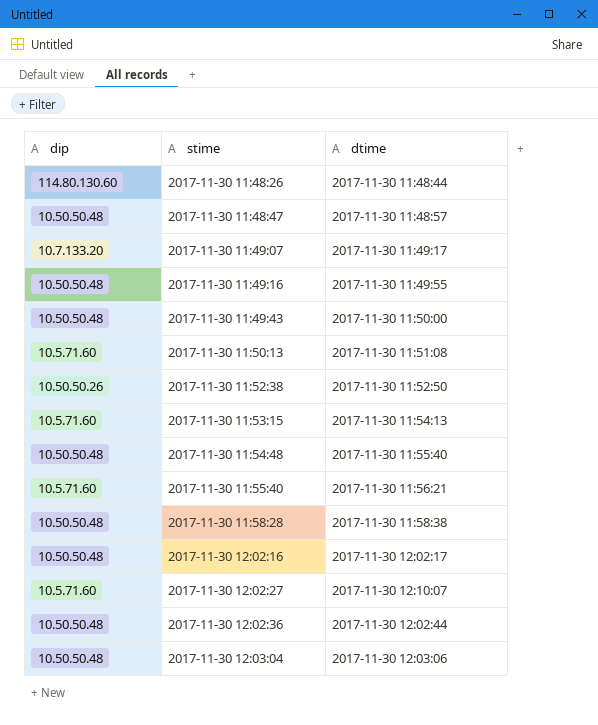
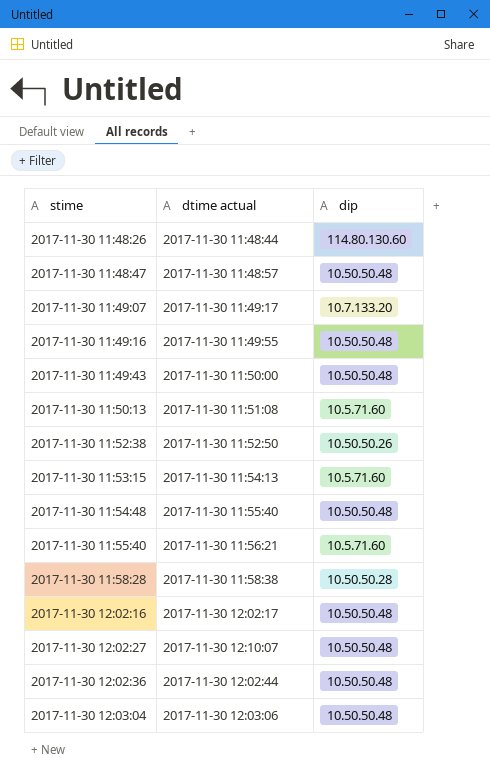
column name: dtime -> dtime actual
column dip | position: 1 -> 3
2017-11-30 11:58:28 | dip: 10.50.50.48 -> 10.50.50.28
2017-11-30 12:02:27 | dip: 10.5.71.60 -> 10.50.50.48

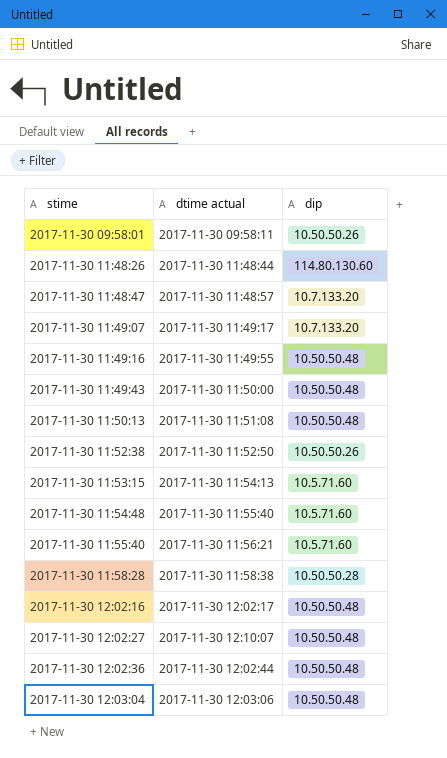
row 2017-11-30 09:58:01: none -> 2017-11-30 09:58:11 | 10.50.50.26
2017-11-30 11:48:47 | dip: 10.50.50.48 -> 10.7.133.20
2017-11-30 11:50:13 | dip: 10.5.71.60 -> 10.50.50.48
2017-11-30 11:54:48 | dip: 10.50.50.48 -> 10.5.71.60

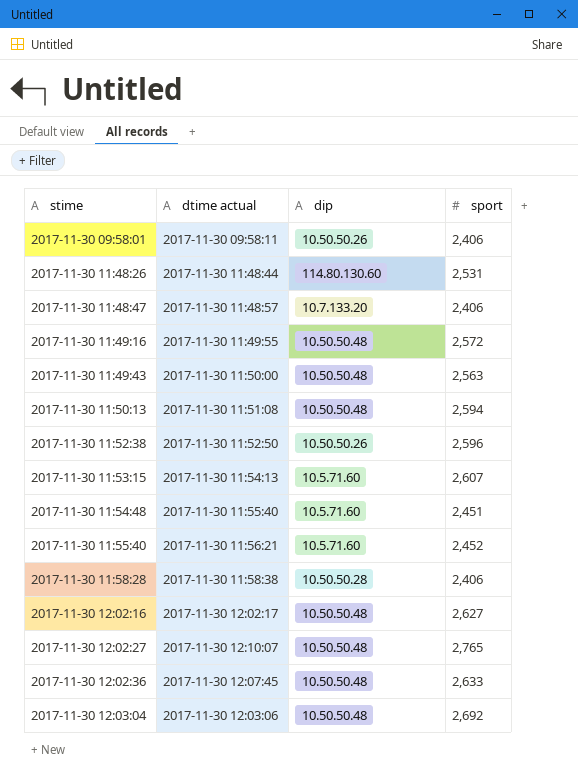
column sport | position: none -> 4
row 2017-11-30 11:49:07: 2017-11-30 11:49:17 | 10.7.133.20 -> none
2017-11-30 12:02:36 | dtime actual: 2017-11-30 12:02:44 -> 2017-11-30 12:07:45

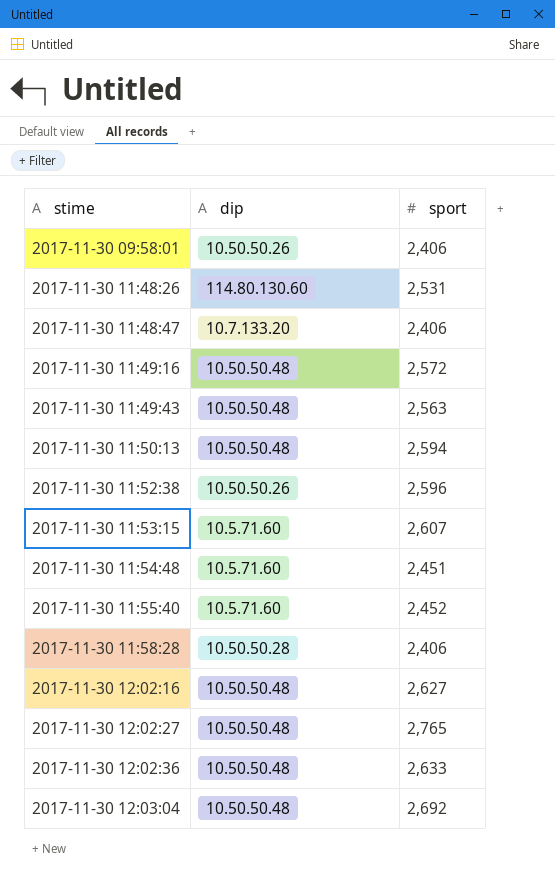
column dtime actual | position: 2 -> none

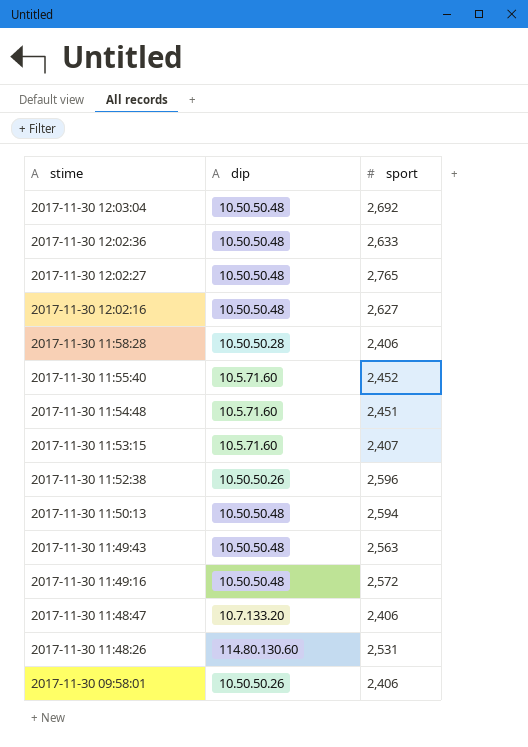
row order: stime ascending -> stime descending
2017-11-30 11:53:15 | sport: 2,607 -> 2,407

